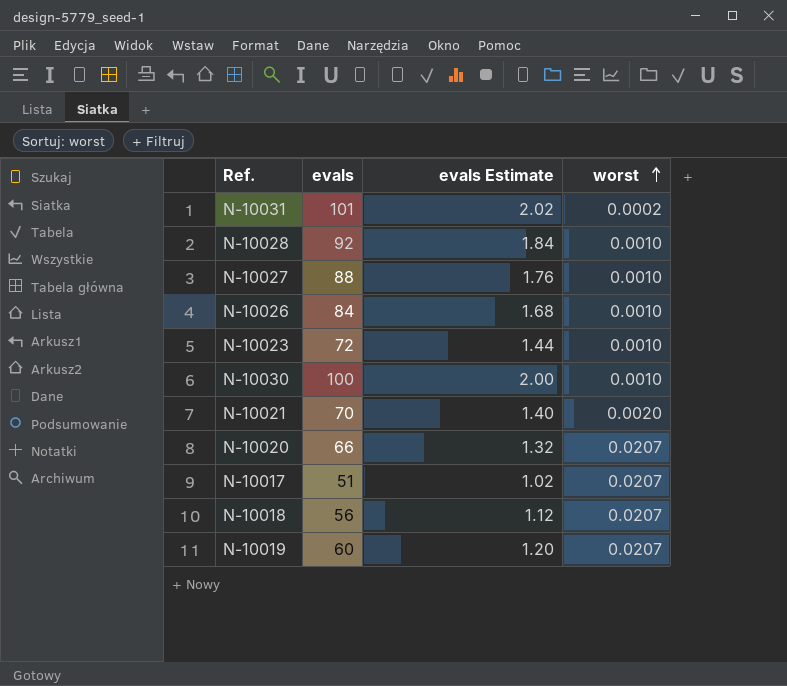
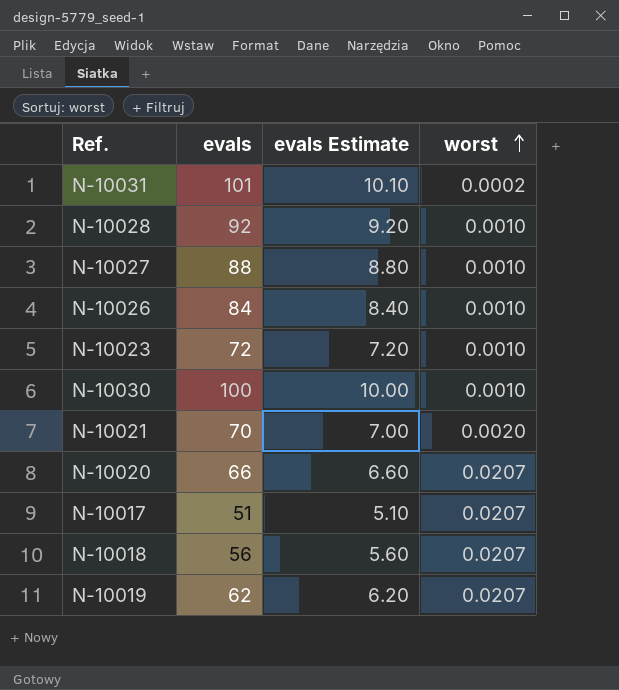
column evals Estimate | formula: [evals] * 0.02 -> [evals] * 0.1
N-10019 | evals: 60 -> 62

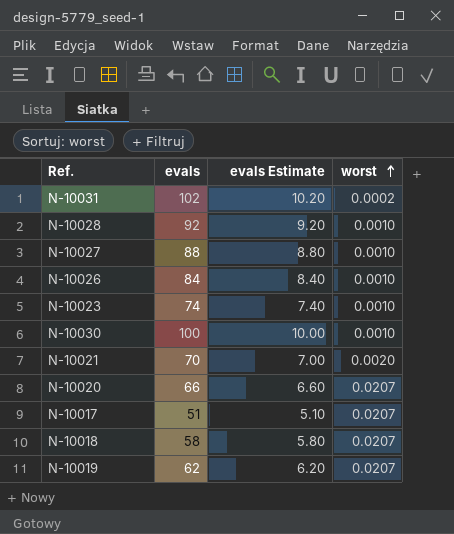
N-10031 | evals: 101 -> 102
N-10031 | evals Estimate: 10.10 -> 10.20
N-10023 | evals: 72 -> 74
N-10023 | evals Estimate: 7.20 -> 7.40
N-10018 | evals: 56 -> 58
N-10018 | evals Estimate: 5.60 -> 5.80

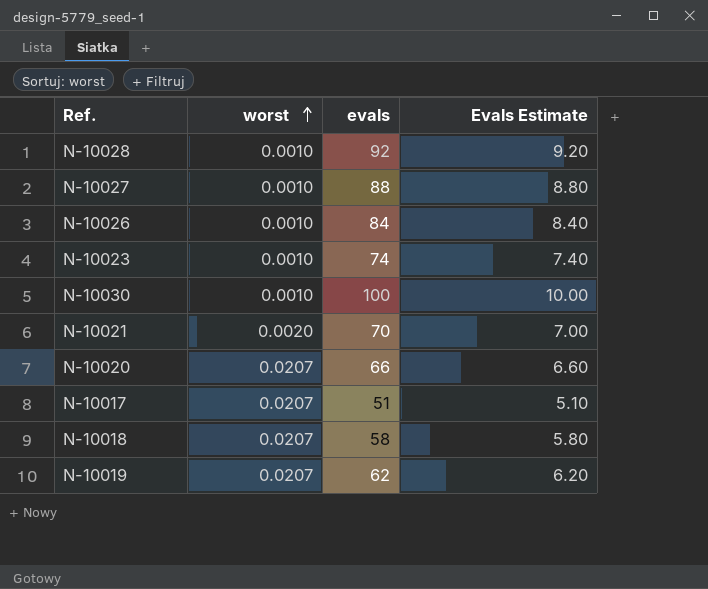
column worst | position: 4 -> 2
column name: evals Estimate -> Evals Estimate
row N-10031: 102 | 10.20 | 0.0002 -> none

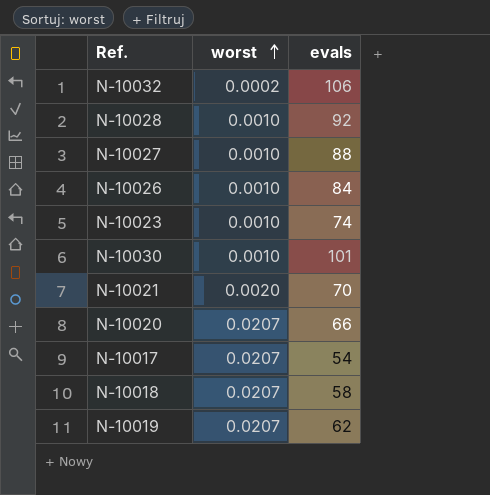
column Evals Estimate | formula: [evals] * 0.1 -> none
row N-10032: none -> 0.0002 | 106
N-10030 | evals: 100 -> 101
N-10017 | evals: 51 -> 54

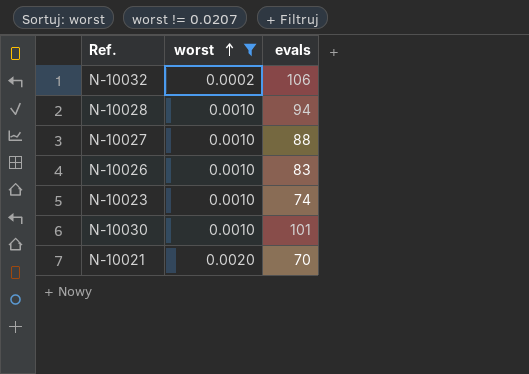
filter: none -> worst != 0.0207
N-10028 | evals: 92 -> 94
N-10026 | evals: 84 -> 83

